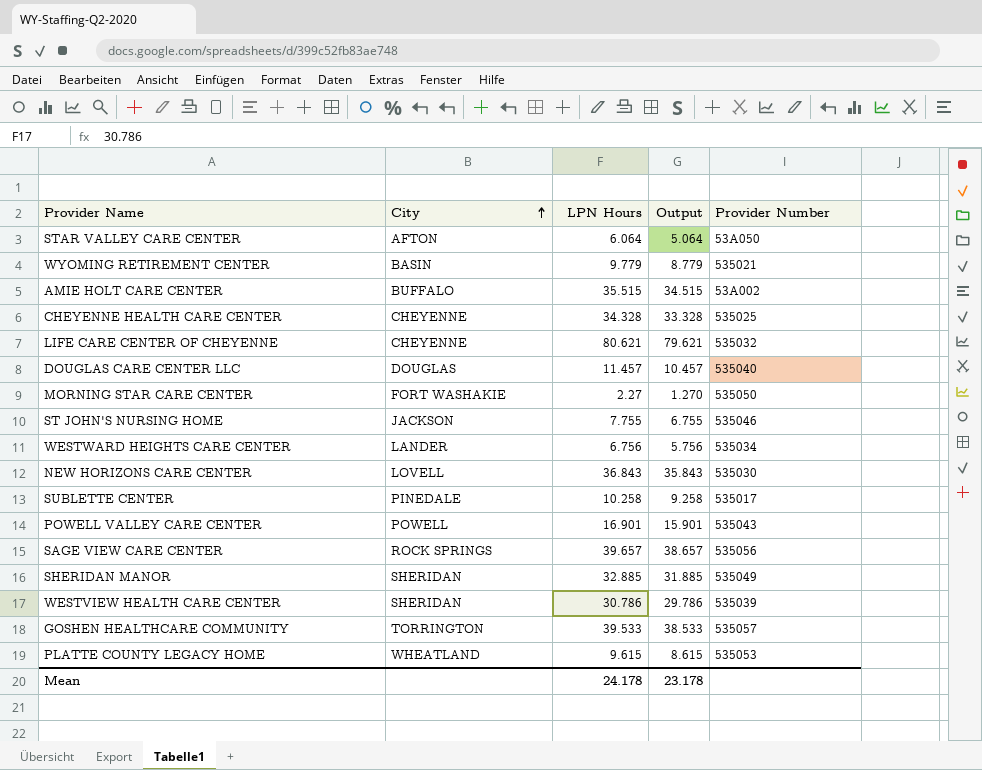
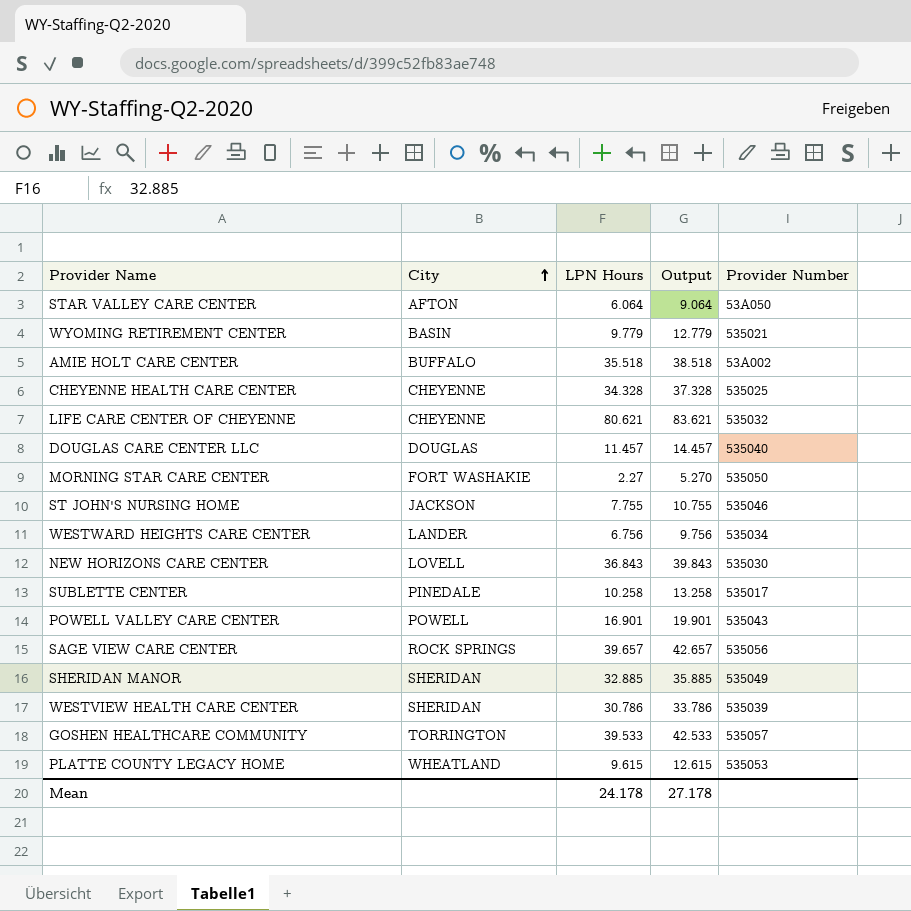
column Output | formula: [LPN Hours] - 1 -> [LPN Hours] + 3
AMIE HOLT CARE CENTER | LPN Hours: 35.515 -> 35.518
Mean | Output: 23.178 -> 27.178

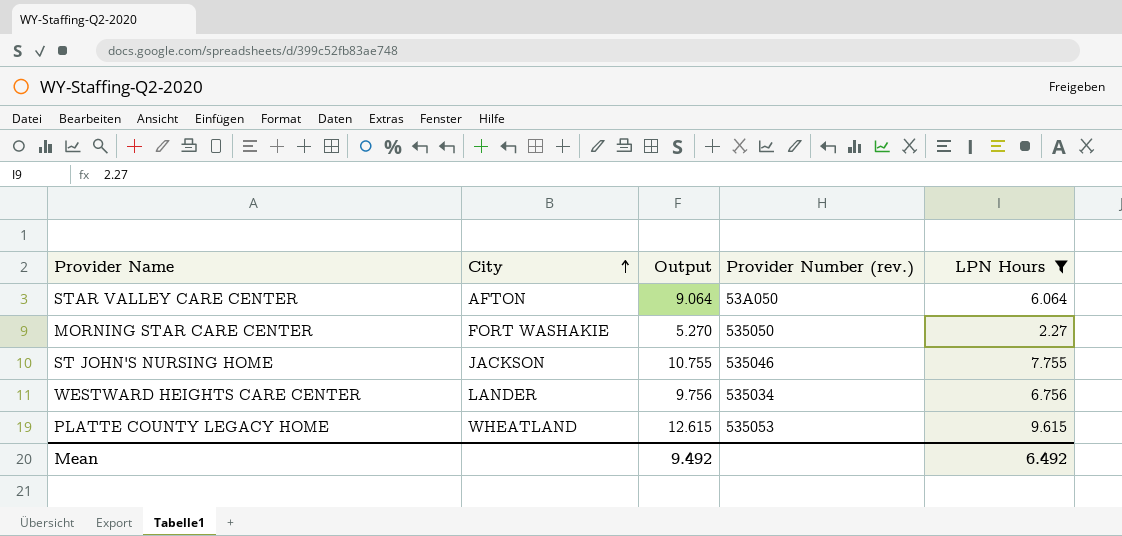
filter: none -> LPN Hours <= 9.615
column name: Provider Number -> Provider Number (rev.)
column LPN Hours | position: 3 -> 5
Mean | Output: 27.178 -> 9.492
Mean | LPN Hours: 24.178 -> 6.492

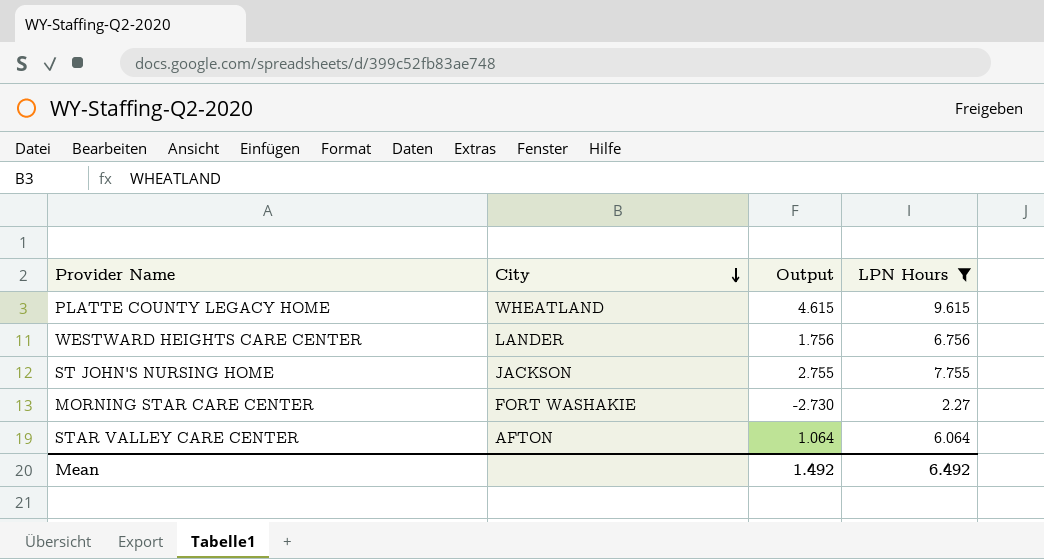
row order: City ascending -> City descending
column Provider Number (rev.) | position: 4 -> none
column Output | formula: [LPN Hours] + 3 -> [LPN Hours] - 5
Mean | Output: 9.492 -> 1.492

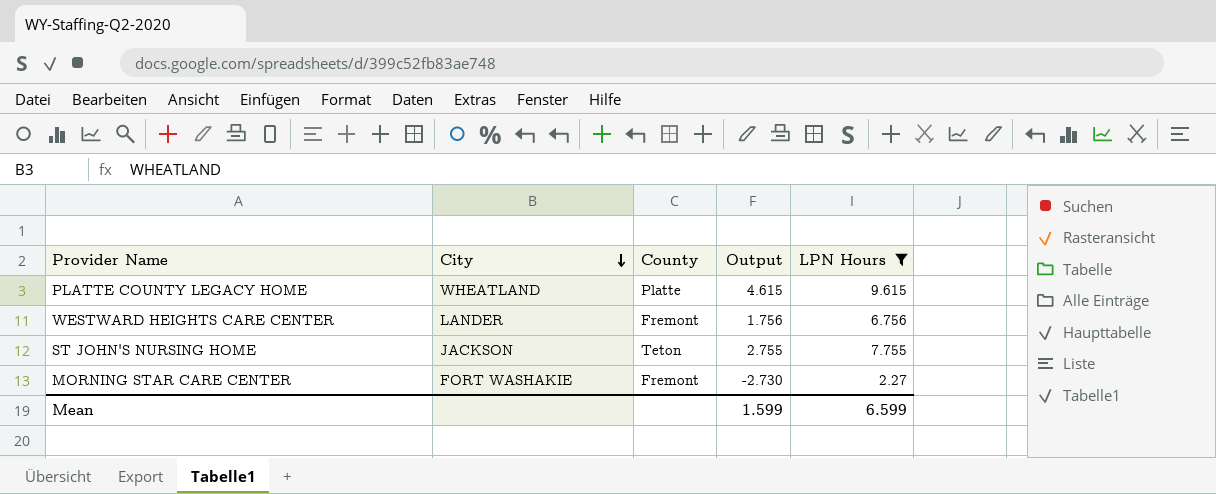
column County | position: none -> 3
row STAR VALLEY CARE CENTER: AFTON | 1.064 | 6.064 -> none
Mean | Output: 1.492 -> 1.599
Mean | LPN Hours: 6.492 -> 6.599

